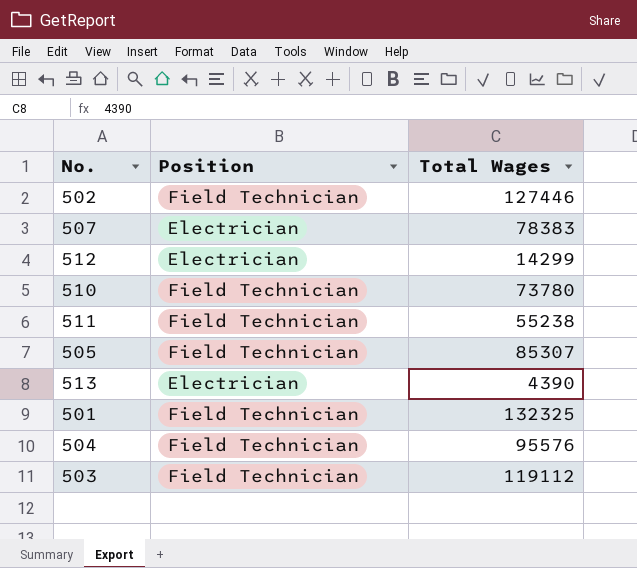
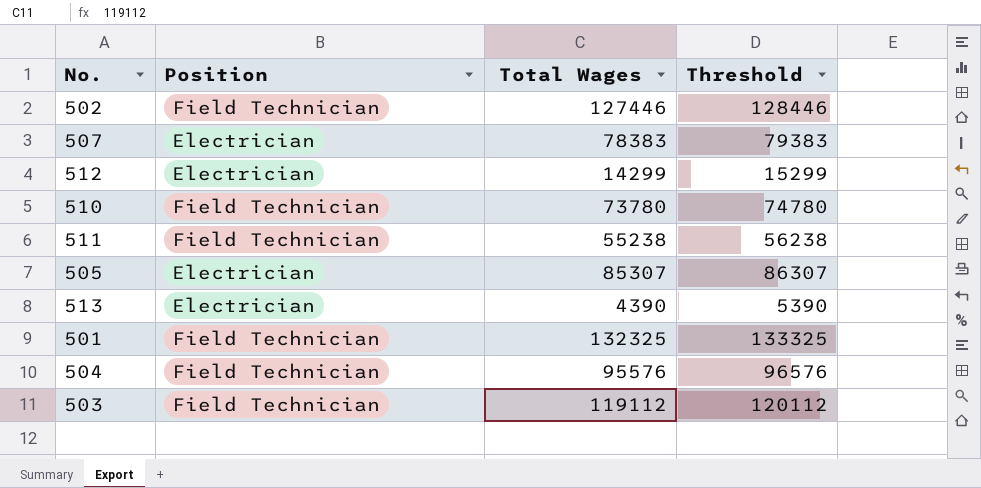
column Threshold | formula: none -> [Total Wages] + 1000
505 | Position: Field Technician -> Electrician

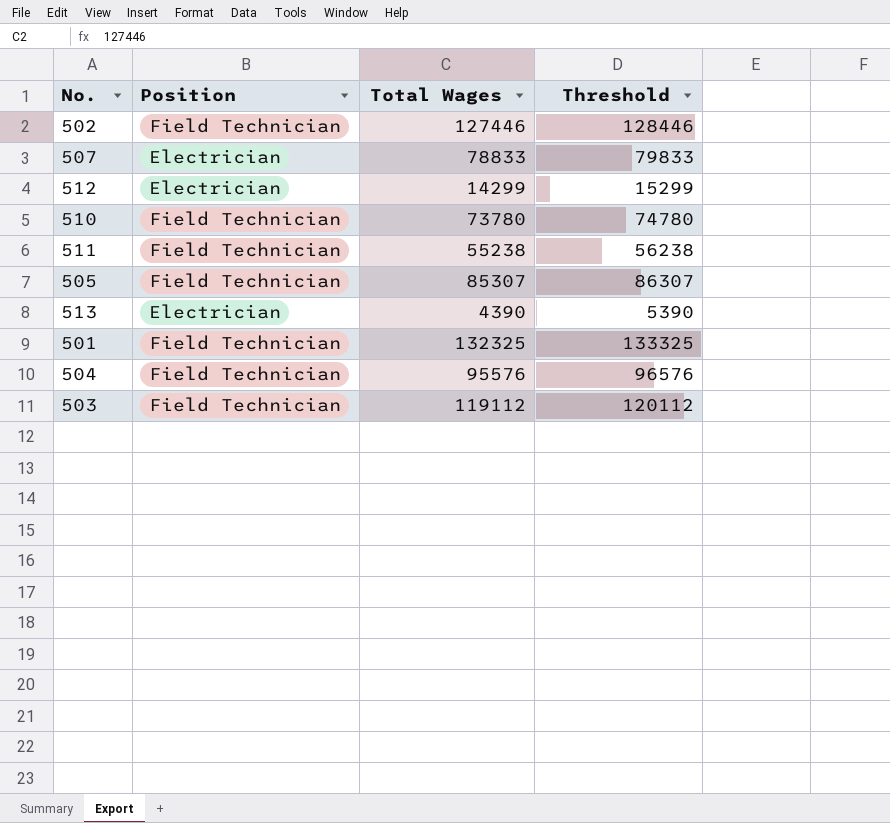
507 | Total Wages: 78383 -> 78833
507 | Threshold: 79383 -> 79833
505 | Position: Electrician -> Field Technician

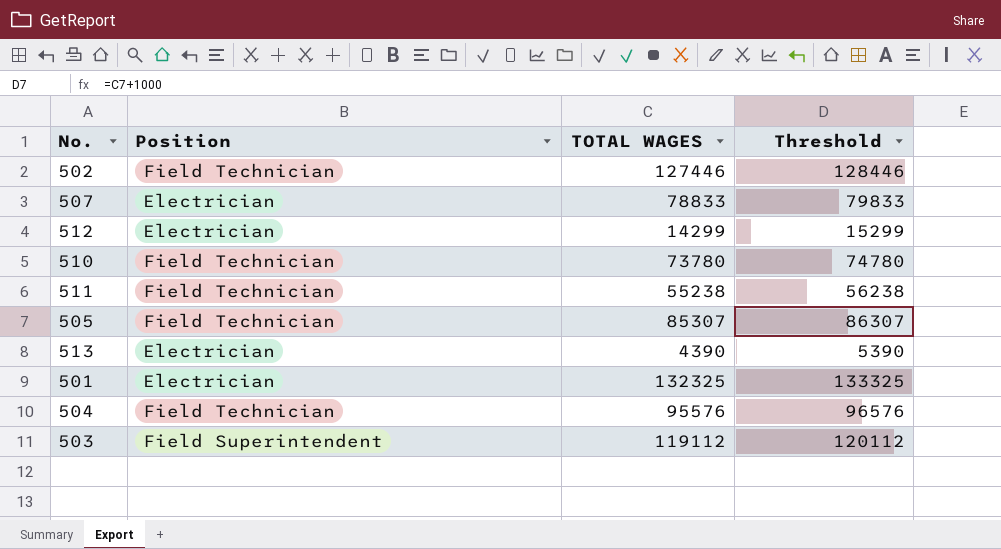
column name: Total Wages -> TOTAL WAGES
501 | Position: Field Technician -> Electrician
503 | Position: Field Technician -> Field Superintendent

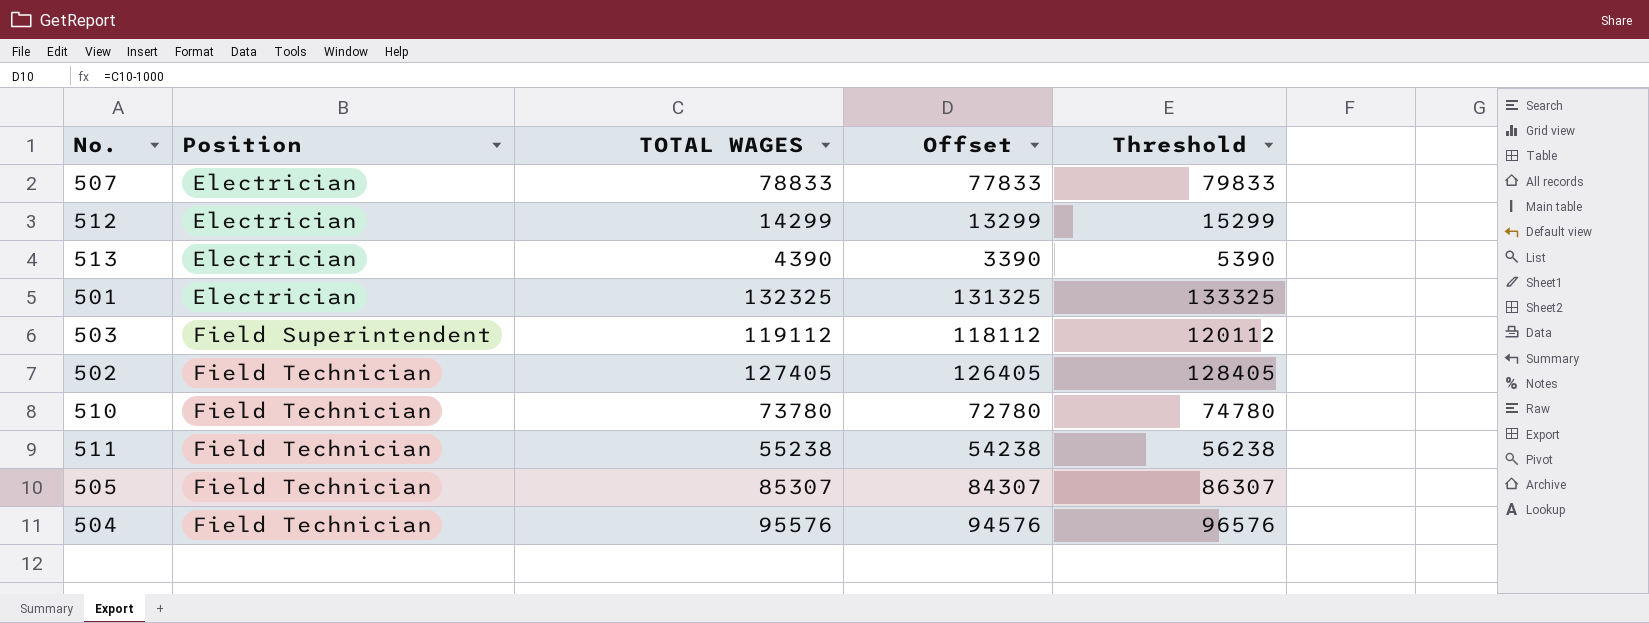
row order: none -> Position ascending
column Offset | formula: none -> [TOTAL WAGES] - 1000
502 | TOTAL WAGES: 127446 -> 127405
502 | Threshold: 128446 -> 128405

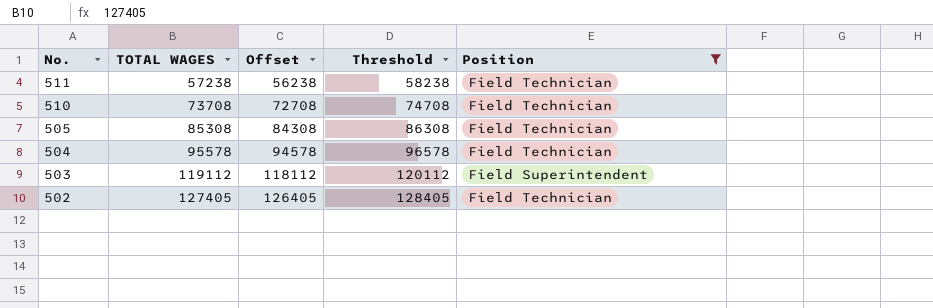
filter: none -> Position != Electrician
row order: Position ascending -> No. descending
column Position | position: 2 -> 5
511 | TOTAL WAGES: 55238 -> 57238
511 | Offset: 54238 -> 56238
511 | Threshold: 56238 -> 58238
510 | TOTAL WAGES: 73780 -> 73708
510 | Offset: 72780 -> 72708
510 | Threshold: 74780 -> 74708
505 | TOTAL WAGES: 85307 -> 85308
505 | Offset: 84307 -> 84308
505 | Threshold: 86307 -> 86308
504 | TOTAL WAGES: 95576 -> 95578
504 | Offset: 94576 -> 94578
504 | Threshold: 96576 -> 96578

